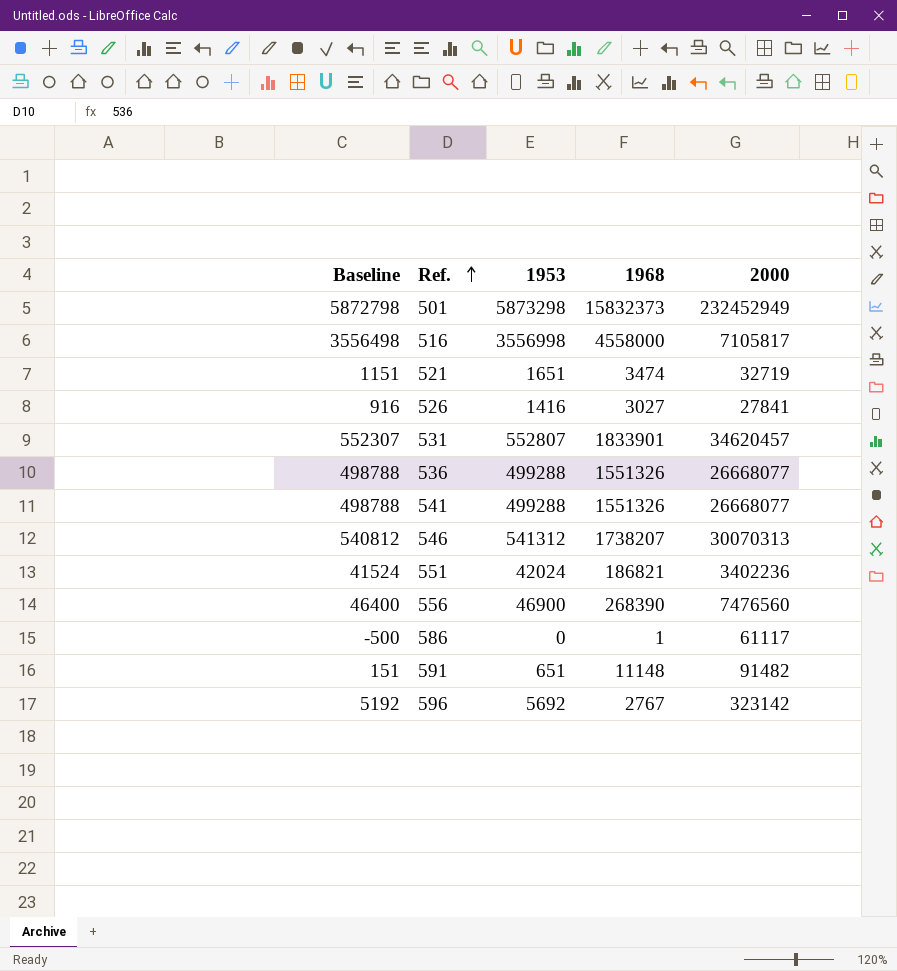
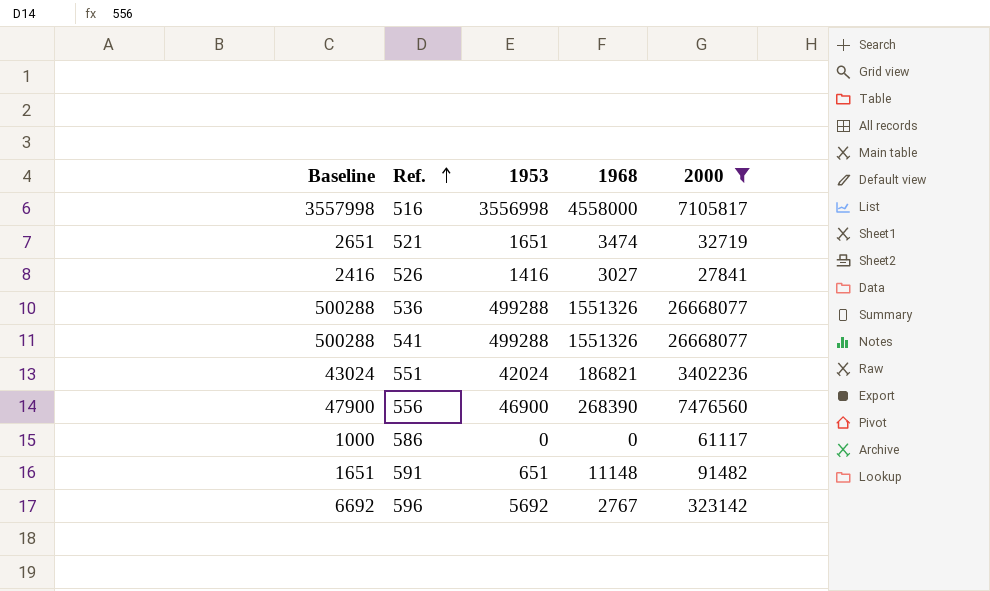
filter: none -> 2000 <= 26668077
column Baseline | formula: [1953] - 500 -> [1953] + 1000
586 | 1968: 1 -> 0

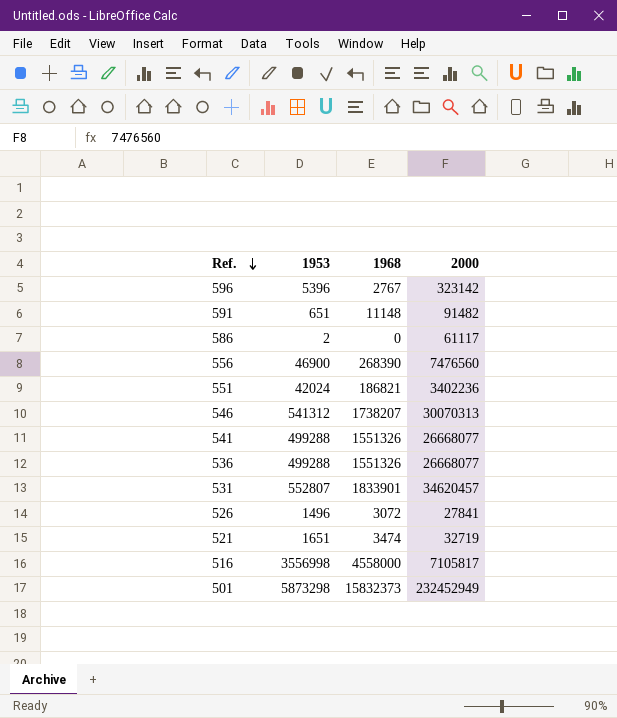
filter: 2000 <= 26668077 -> none
row order: Ref. ascending -> Ref. descending
column Baseline | formula: [1953] + 1000 -> none
596 | 1953: 5692 -> 5396
586 | 1953: 0 -> 2
526 | 1953: 1416 -> 1496
526 | 1968: 3027 -> 3072

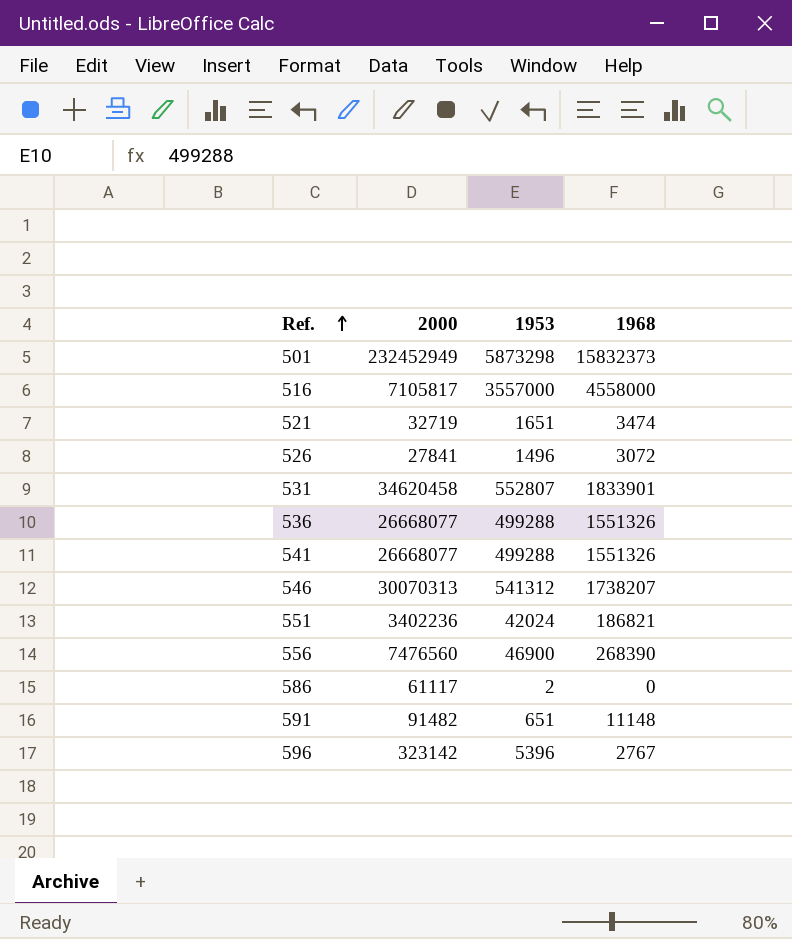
row order: Ref. descending -> Ref. ascending
column 2000 | position: 4 -> 2
516 | 1953: 3556998 -> 3557000
531 | 2000: 34620457 -> 34620458

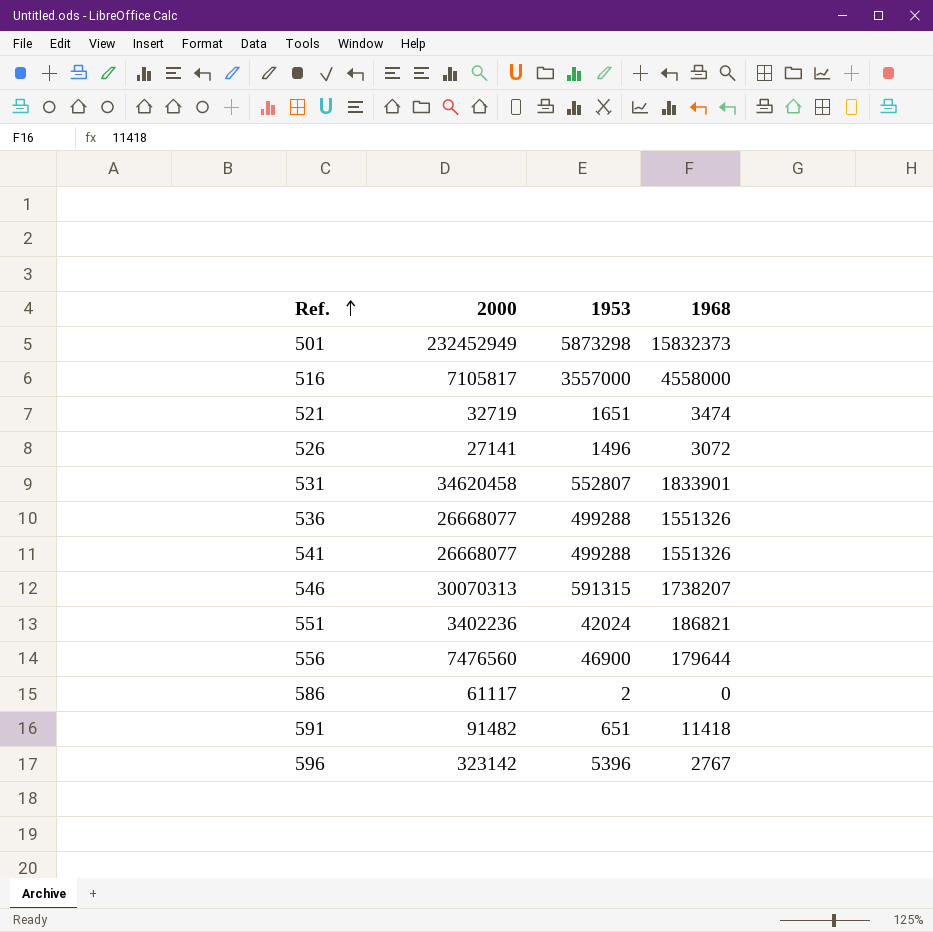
526 | 2000: 27841 -> 27141
546 | 1953: 541312 -> 591315
556 | 1968: 268390 -> 179644
591 | 1968: 11148 -> 11418

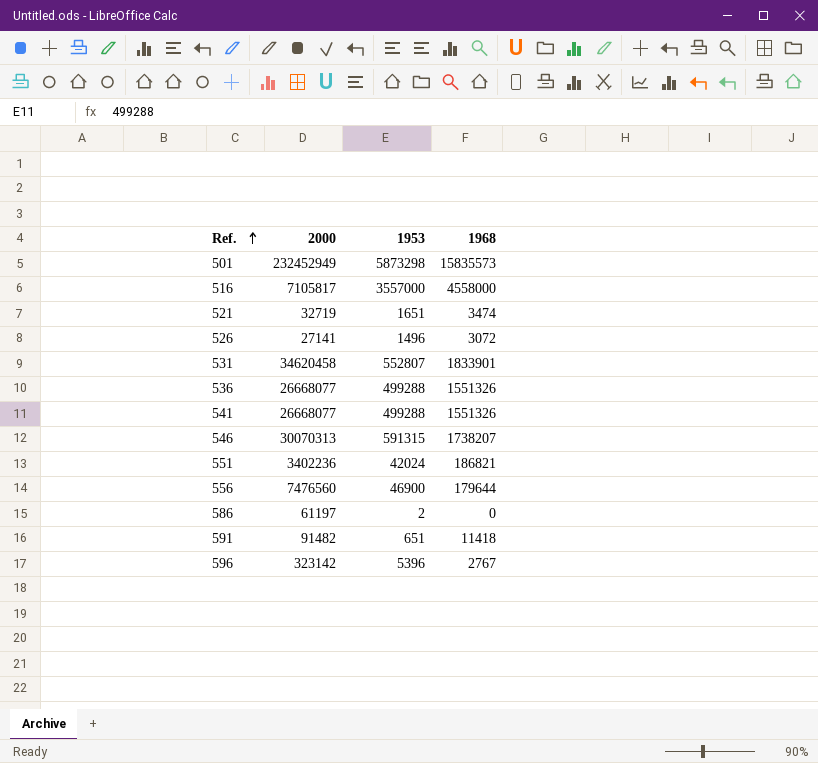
501 | 1968: 15832373 -> 15835573
586 | 2000: 61117 -> 61197

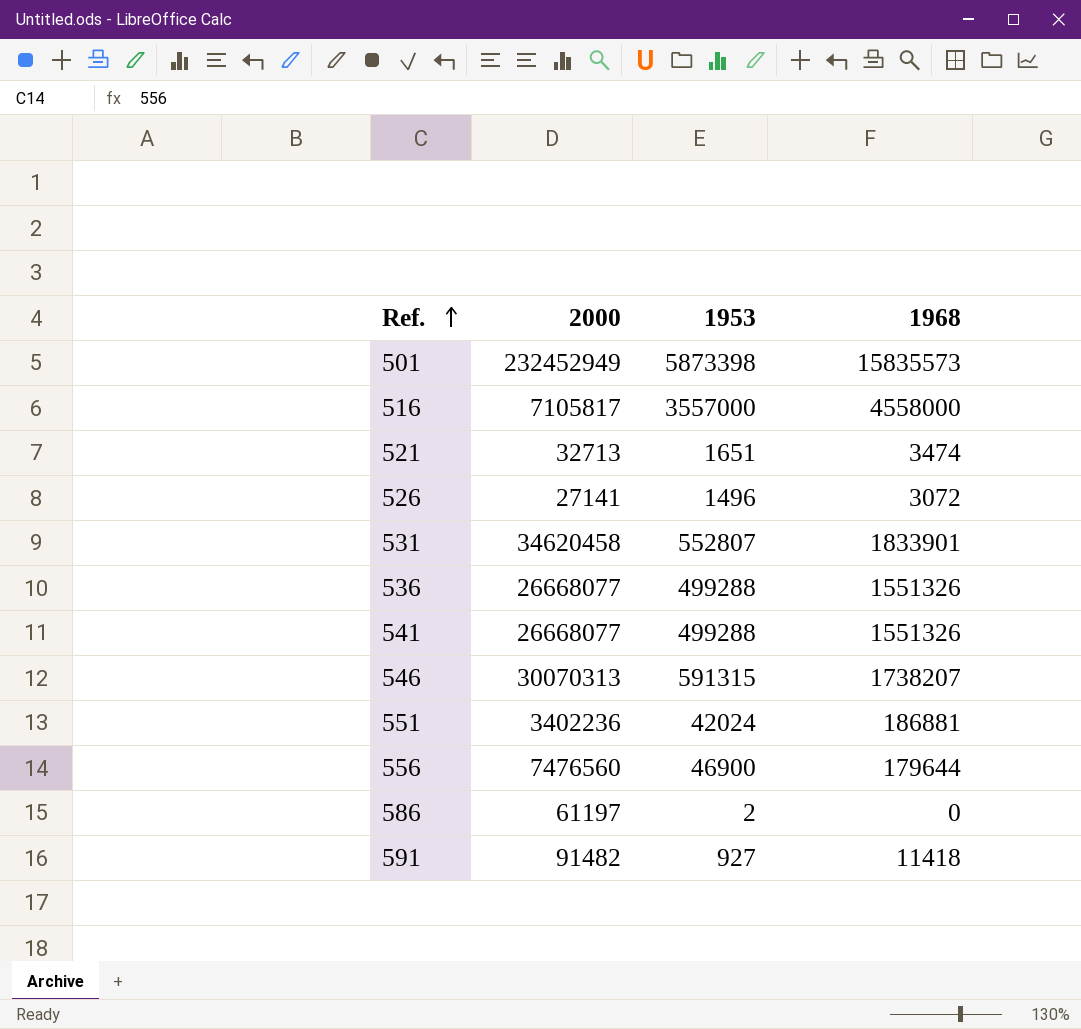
row 596: 323142 | 5396 | 2767 -> none
501 | 1953: 5873298 -> 5873398
521 | 2000: 32719 -> 32713
551 | 1968: 186821 -> 186881
591 | 1953: 651 -> 927

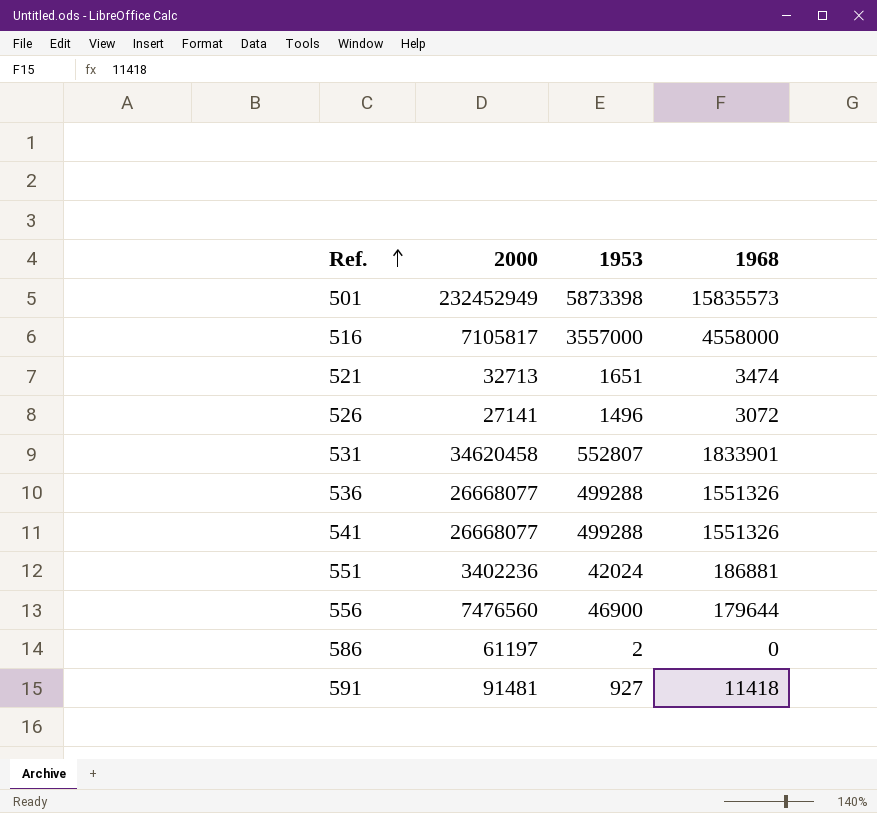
row 546: 30070313 | 591315 | 1738207 -> none
591 | 2000: 91482 -> 91481

